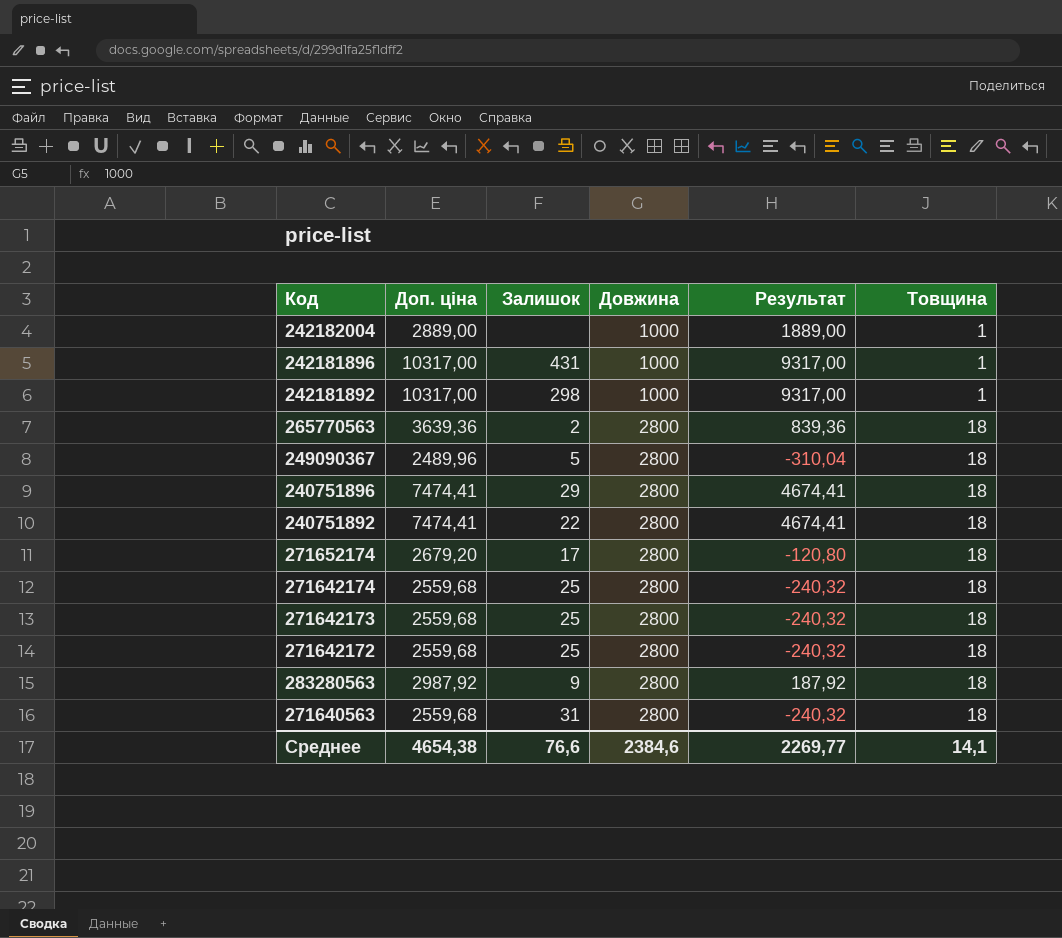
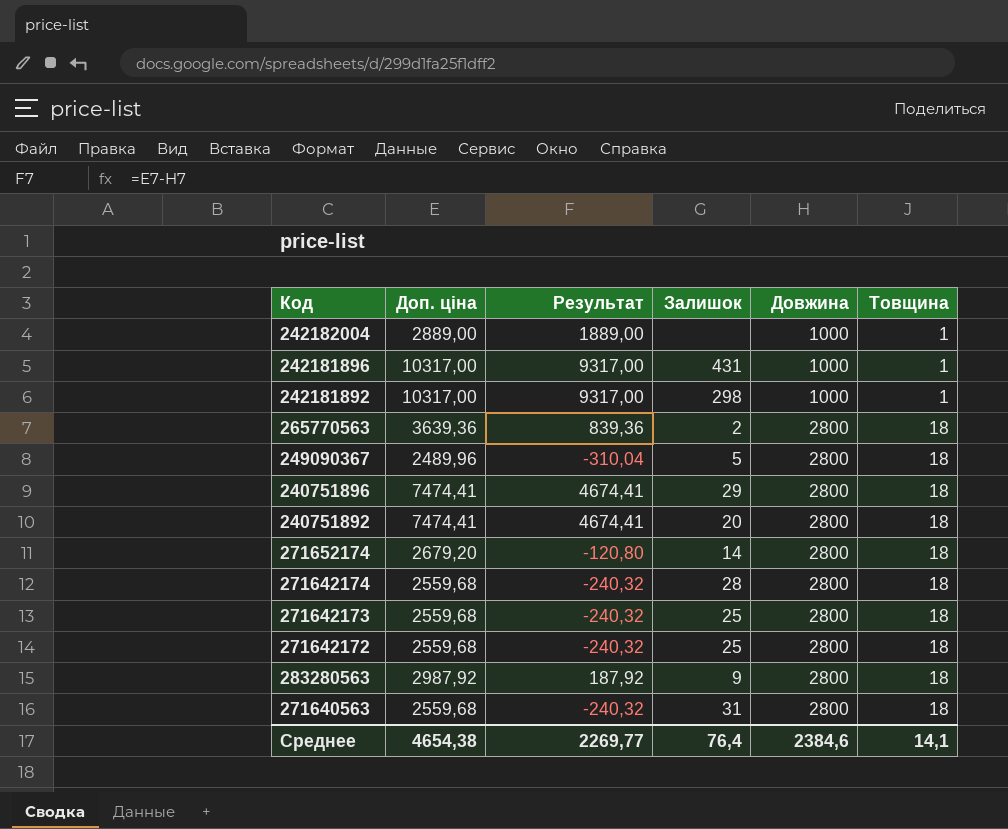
column Результат | position: 5 -> 3
240751892 | Залишок: 22 -> 20
271652174 | Залишок: 17 -> 14
271642174 | Залишок: 25 -> 28
Среднее | Залишок: 76,6 -> 76,4

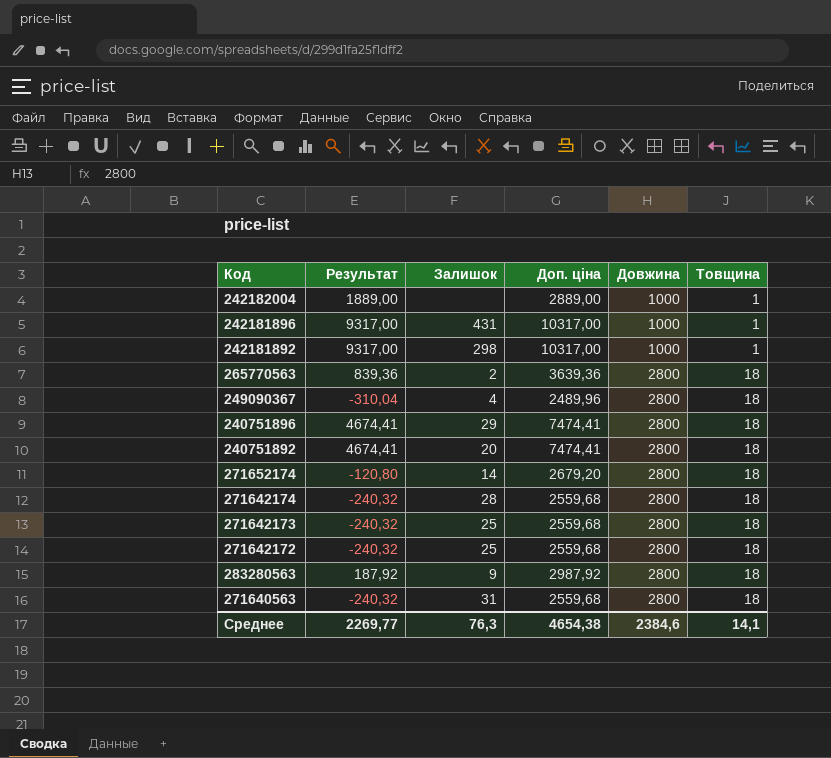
column Доп. ціна | position: 2 -> 4
249090367 | Залишок: 5 -> 4
Среднее | Залишок: 76,4 -> 76,3

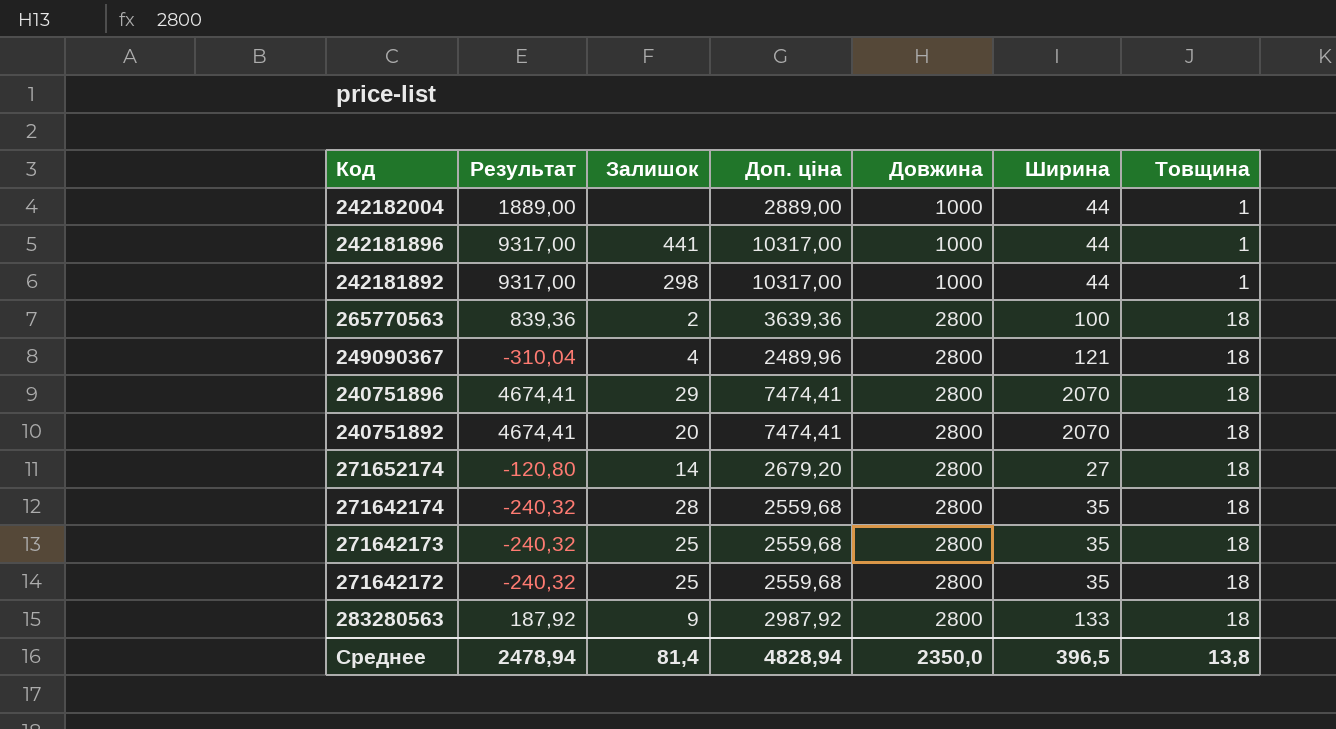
column Ширина | position: none -> 6
row 271640563: -240,32 | 31 | 2559,68 | 2800 | 18 -> none
242181896 | Залишок: 431 -> 441
Среднее | Результат: 2269,77 -> 2478,94
Среднее | Залишок: 76,3 -> 81,4
Среднее | Доп. ціна: 4654,38 -> 4828,94
Среднее | Довжина: 2384,6 -> 2350,0
Среднее | Товщина: 14,1 -> 13,8

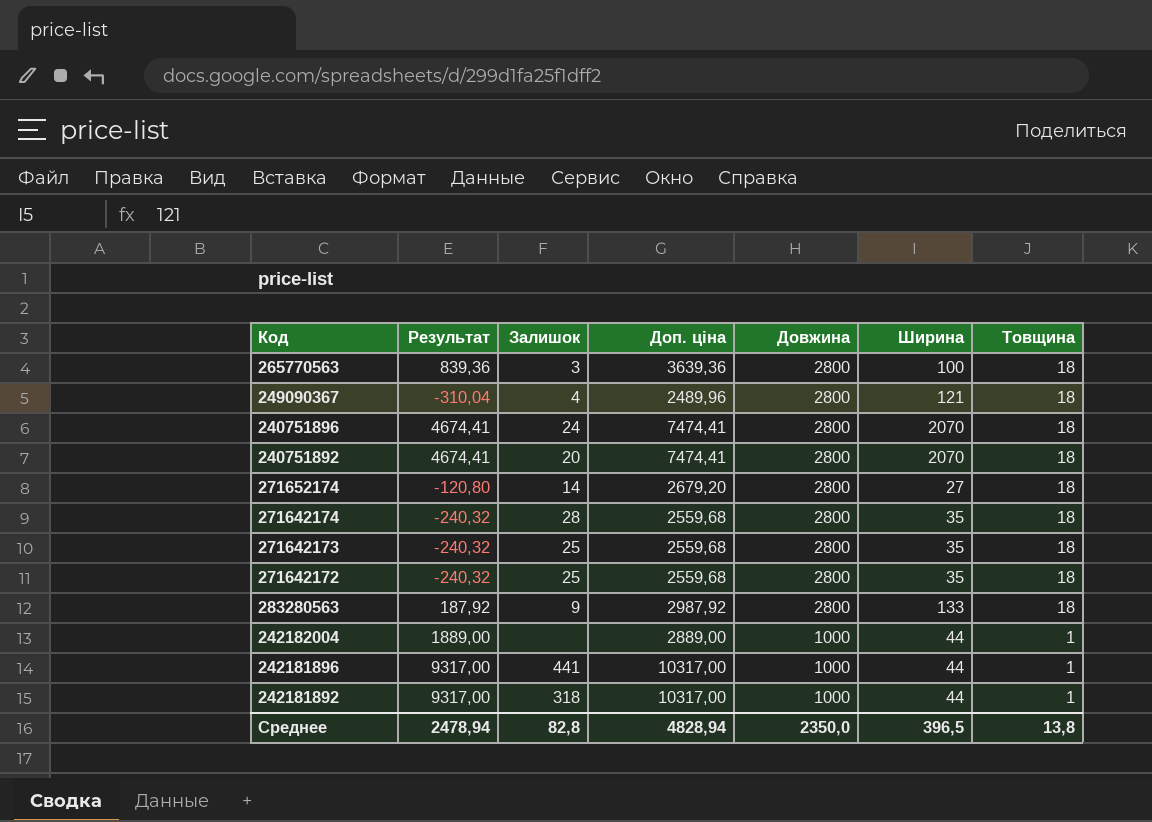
row order: Довжина ascending -> Довжина descending
265770563 | Залишок: 2 -> 3
240751896 | Залишок: 29 -> 24
242181892 | Залишок: 298 -> 318
Среднее | Залишок: 81,4 -> 82,8

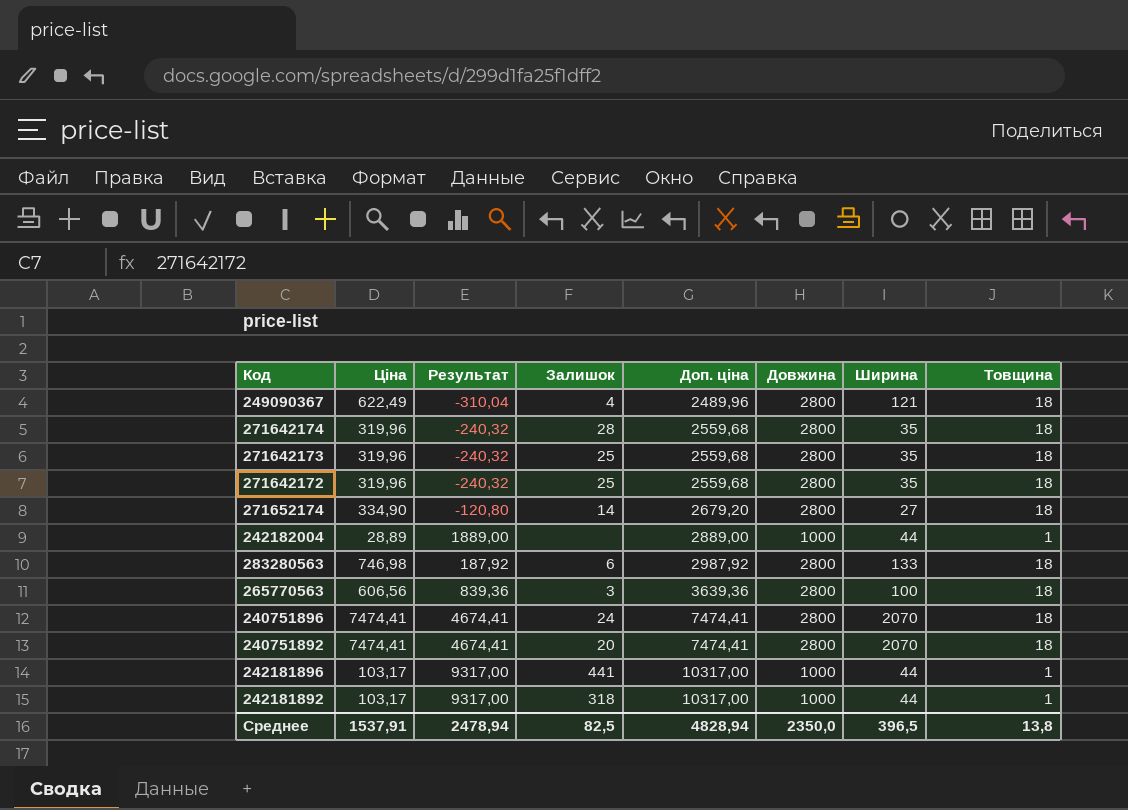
row order: Довжина descending -> Доп. ціна ascending
column Ціна | position: none -> 2
283280563 | Залишок: 9 -> 6
Среднее | Залишок: 82,8 -> 82,5

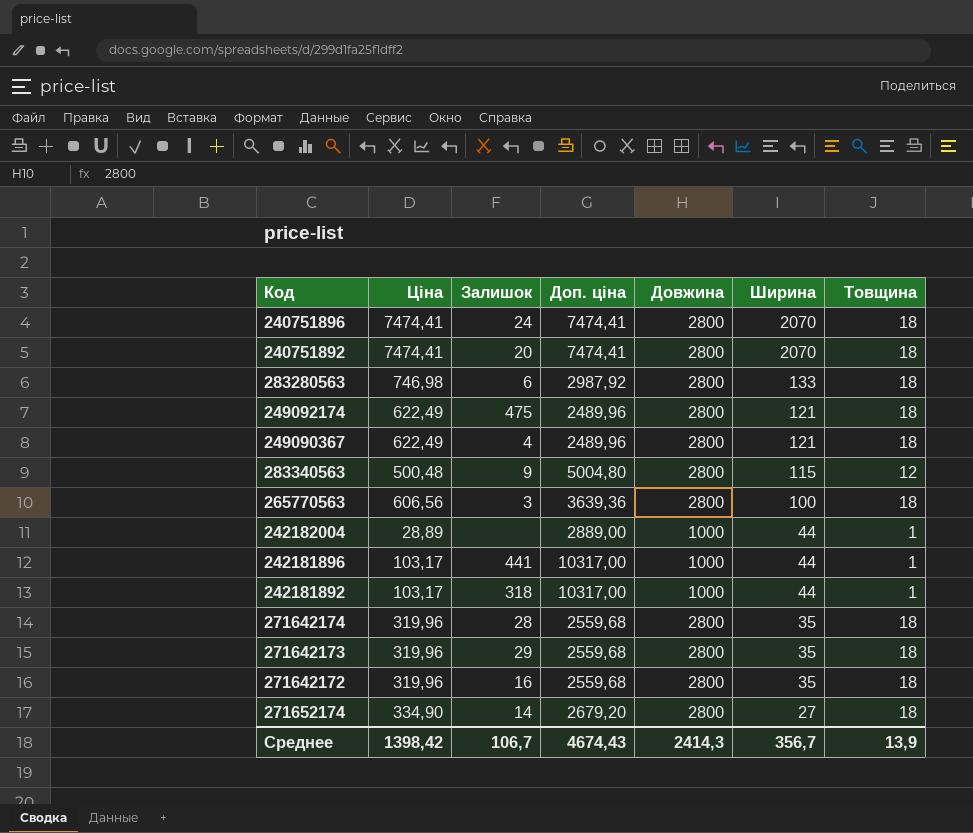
row order: Доп. ціна ascending -> Ширина descending
column Результат | formula: [Доп. ціна] - [Довжина] -> none
row 249092174: none -> 622,49 | 475 | 2489,96 | 2800 | 121 | 18
row 283340563: none -> 500,48 | 9 | 5004,80 | 2800 | 115 | 12
271642173 | Залишок: 25 -> 29
271642172 | Залишок: 25 -> 16
Среднее | Ціна: 1537,91 -> 1398,42
Среднее | Залишок: 82,5 -> 106,7
Среднее | Доп. ціна: 4828,94 -> 4674,43
Среднее | Довжина: 2350,0 -> 2414,3
Среднее | Ширина: 396,5 -> 356,7
Среднее | Товщина: 13,8 -> 13,9

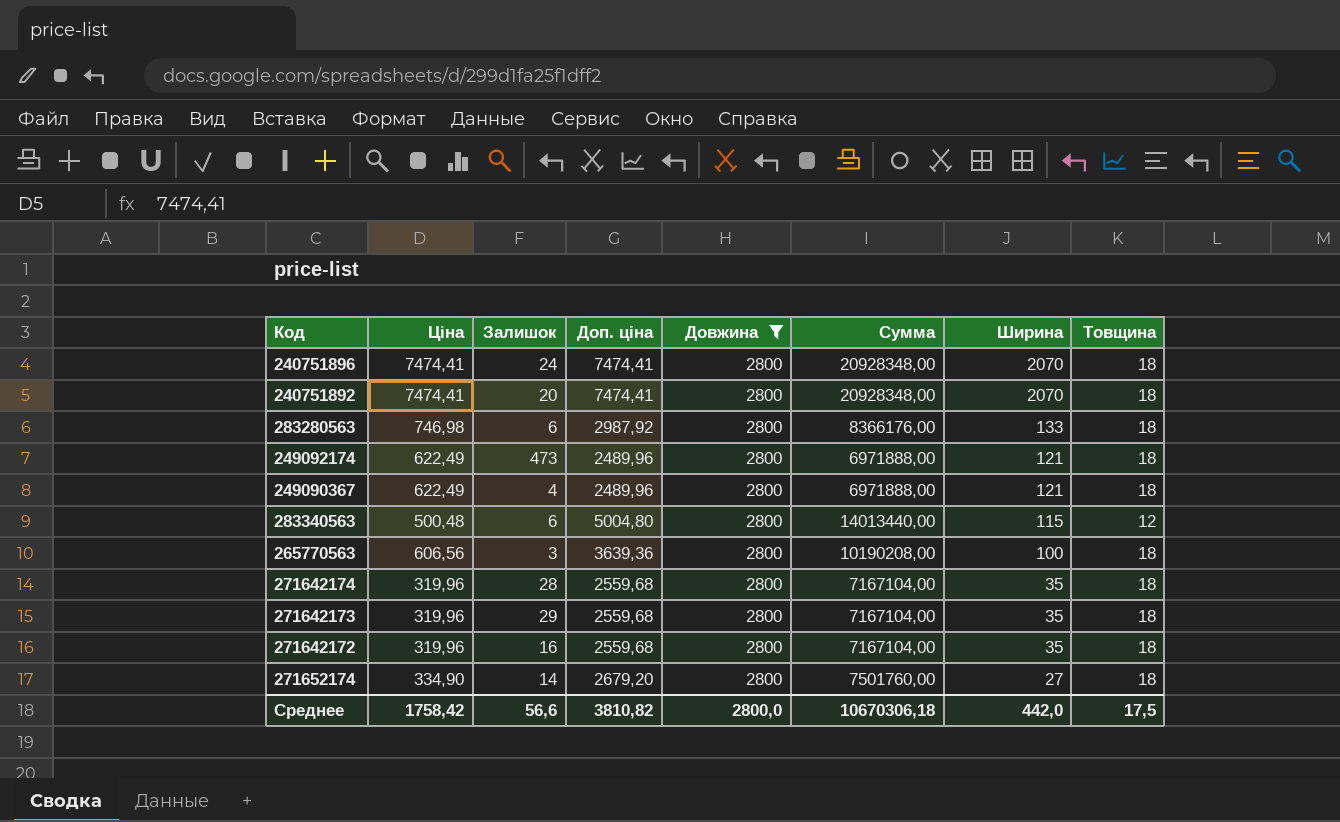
filter: none -> Довжина = 2800
column Сумма | formula: none -> [Доп. ціна] * [Довжина]
249092174 | Залишок: 475 -> 473
283340563 | Залишок: 9 -> 6
Среднее | Ціна: 1398,42 -> 1758,42
Среднее | Залишок: 106,7 -> 56,6
Среднее | Доп. ціна: 4674,43 -> 3810,82
Среднее | Довжина: 2414,3 -> 2800,0
Среднее | Ширина: 356,7 -> 442,0
Среднее | Товщина: 13,9 -> 17,5

